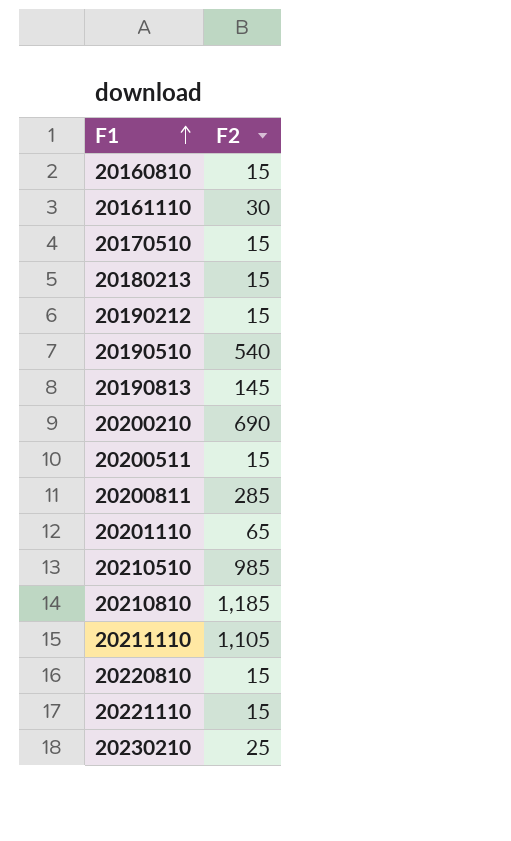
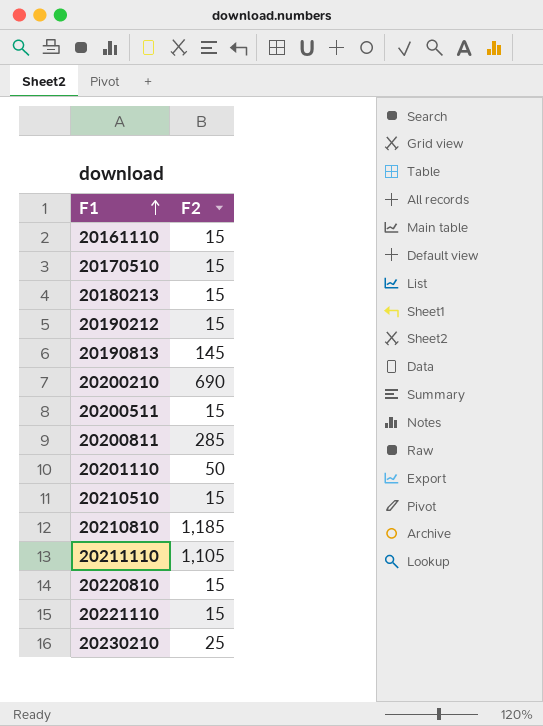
row 20160810: 15 -> none
row 20190510: 540 -> none
20161110 | F2: 30 -> 15
20201110 | F2: 65 -> 50
20210510 | F2: 985 -> 15

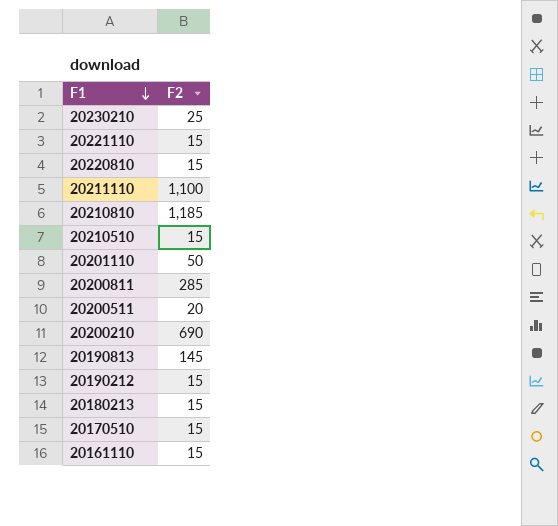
row order: F1 ascending -> F1 descending
20211110 | F2: 1,105 -> 1,100
20200511 | F2: 15 -> 20

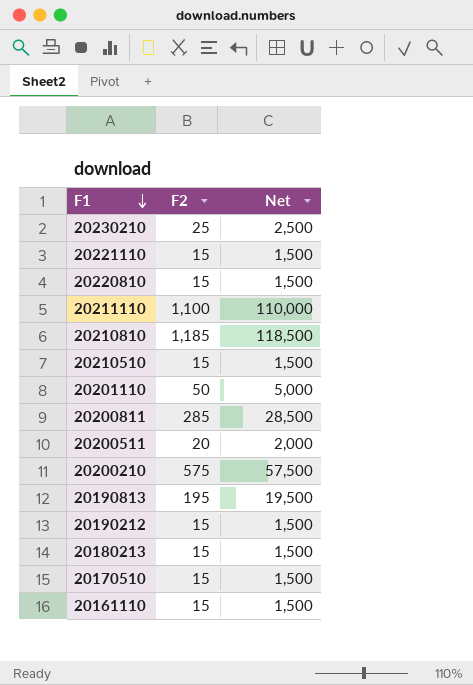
column Net | formula: none -> [F2] * 100
20200210 | F2: 690 -> 575
20190813 | F2: 145 -> 195

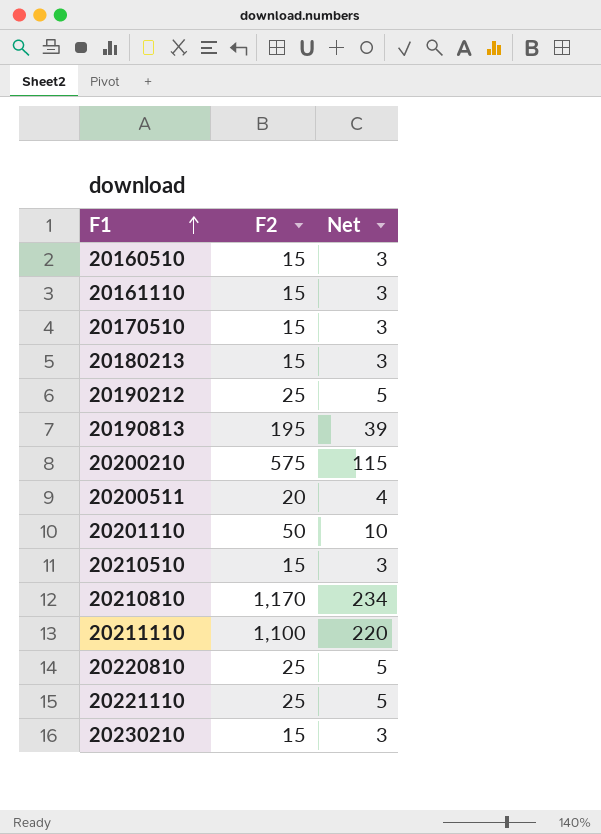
row order: F1 descending -> F1 ascending
column Net | formula: [F2] * 100 -> [F2] * 0.2
row 20200811: 285 | 28,500 -> none
row 20160510: none -> 15 | 3
20190212 | F2: 15 -> 25
20210810 | F2: 1,185 -> 1,170
20220810 | F2: 15 -> 25
20221110 | F2: 15 -> 25
20230210 | F2: 25 -> 15

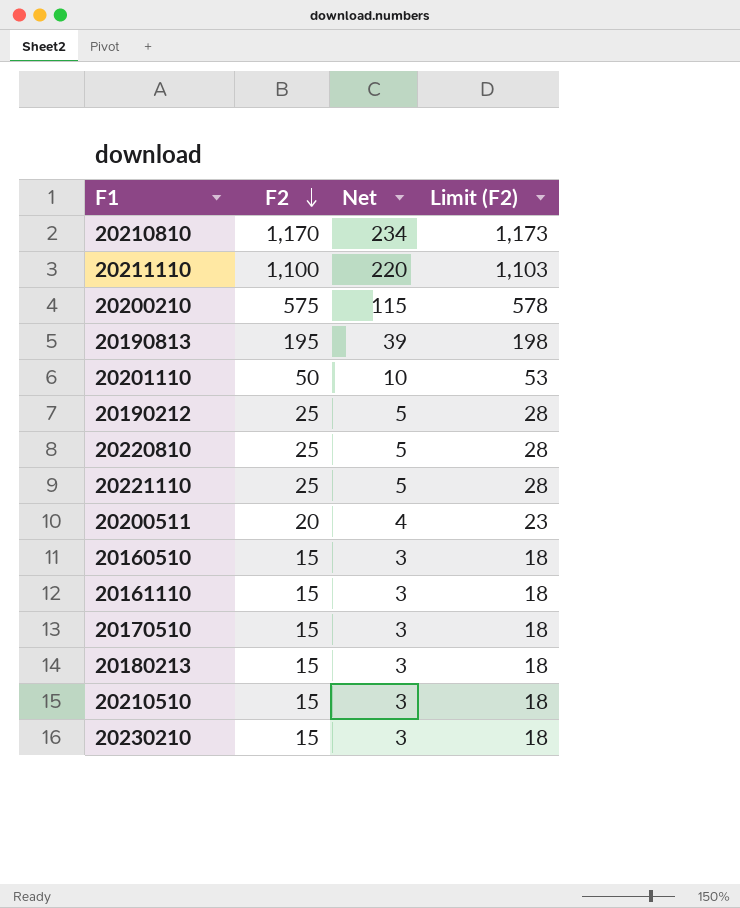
row order: F1 ascending -> F2 descending
column Limit (F2) | formula: none -> [F2] + 3

